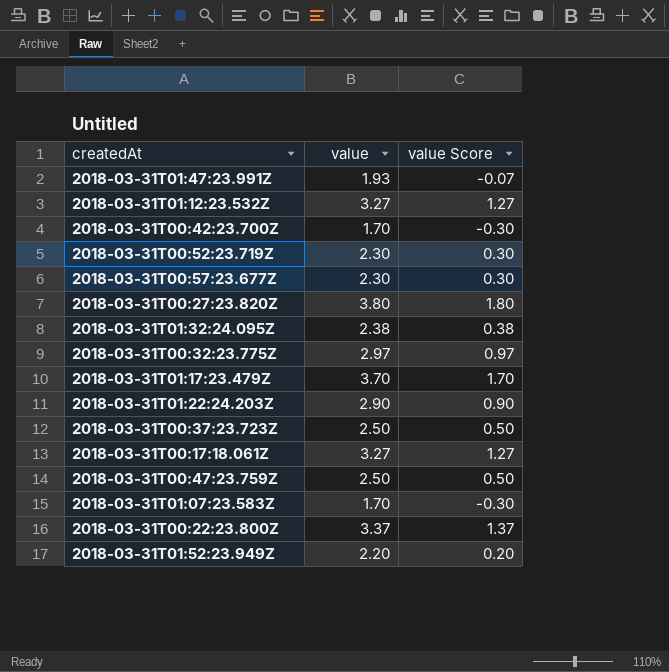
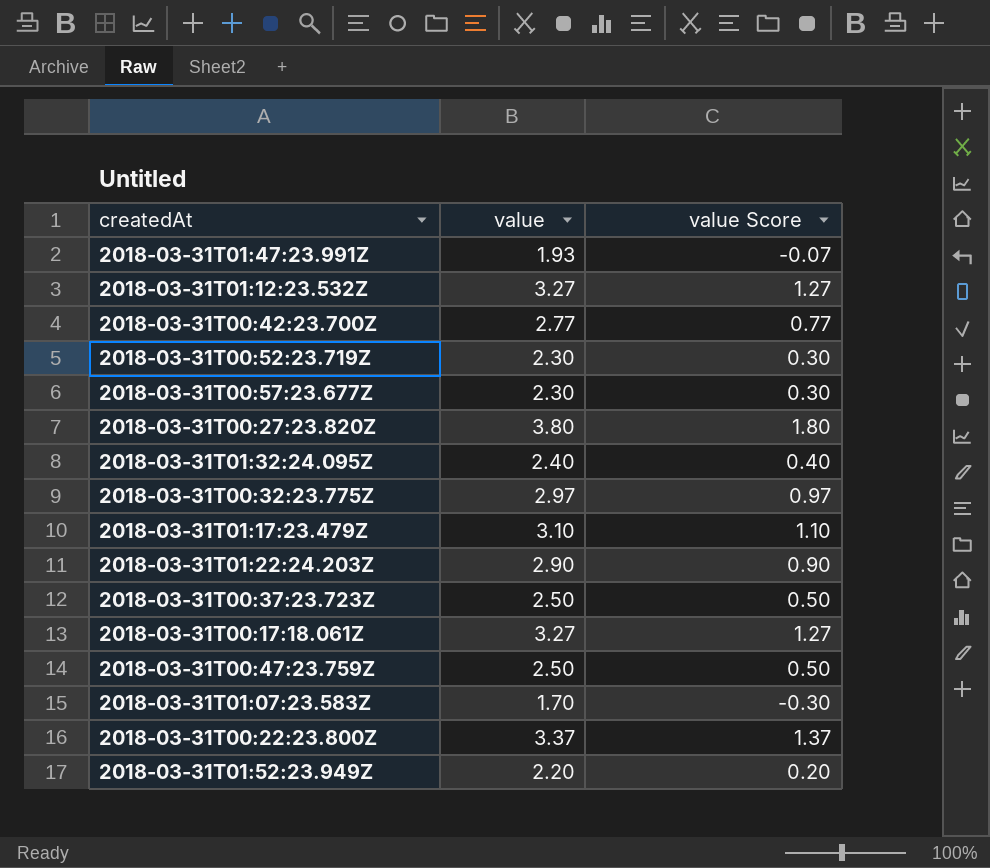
2018-03-31T00:42:23.700Z | value: 1.70 -> 2.77
2018-03-31T00:42:23.700Z | value Score: -0.30 -> 0.77
2018-03-31T01:32:24.095Z | value: 2.38 -> 2.40
2018-03-31T01:32:24.095Z | value Score: 0.38 -> 0.40
2018-03-31T01:17:23.479Z | value: 3.70 -> 3.10
2018-03-31T01:17:23.479Z | value Score: 1.70 -> 1.10

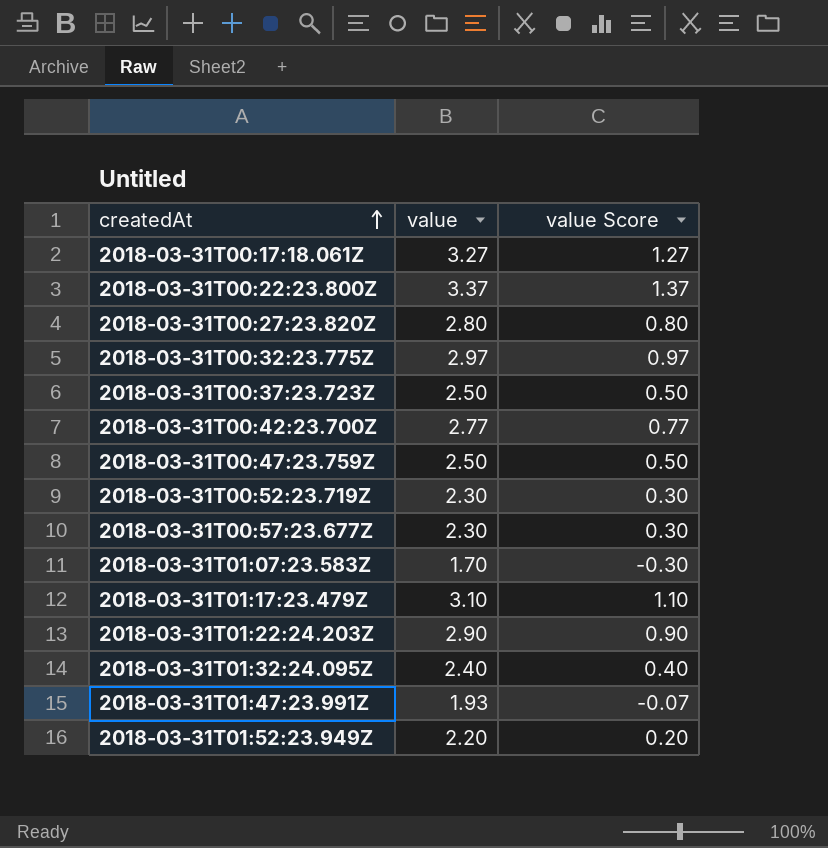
row order: none -> createdAt ascending
row 2018-03-31T01:12:23.532Z: 3.27 | 1.27 -> none
2018-03-31T00:27:23.820Z | value: 3.80 -> 2.80
2018-03-31T00:27:23.820Z | value Score: 1.80 -> 0.80

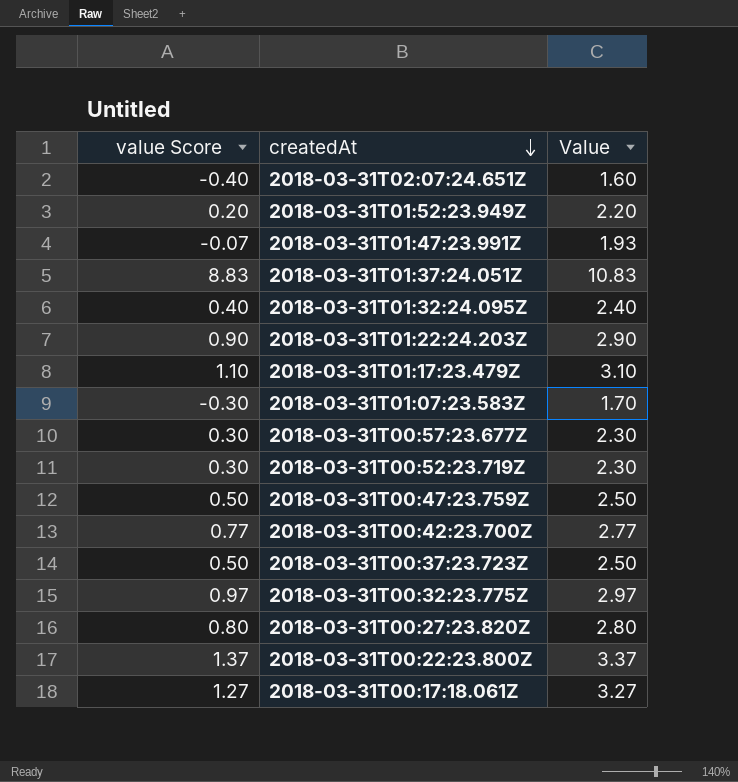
row order: createdAt ascending -> createdAt descending
column value Score | position: 3 -> 1
column name: value -> Value
row 2018-03-31T02:07:24.651Z: none -> -0.40 | 1.60
row 2018-03-31T01:37:24.051Z: none -> 8.83 | 10.83

